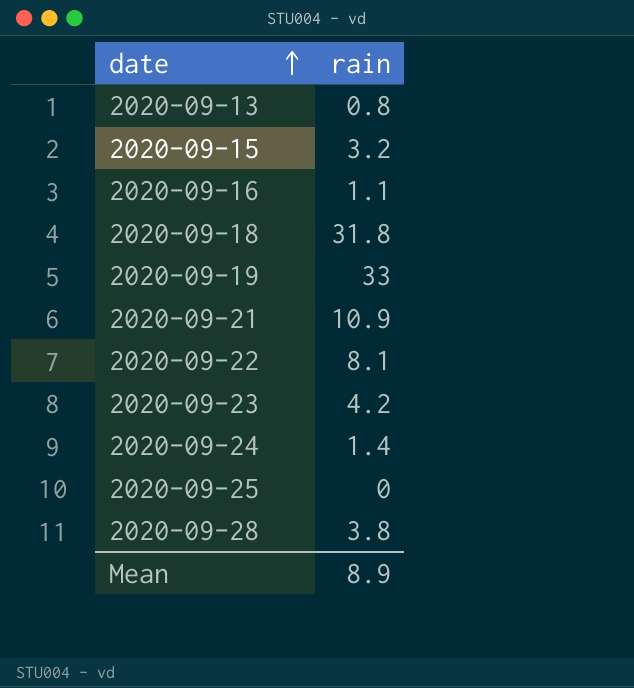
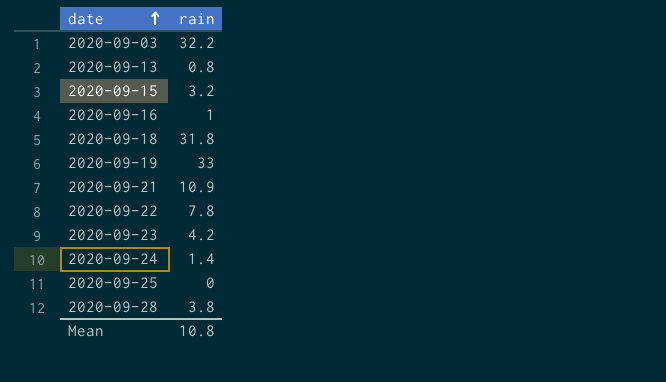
row 2020-09-03: none -> 32.2
2020-09-16 | rain: 1.1 -> 1
2020-09-22 | rain: 8.1 -> 7.8
Mean | rain: 8.9 -> 10.8

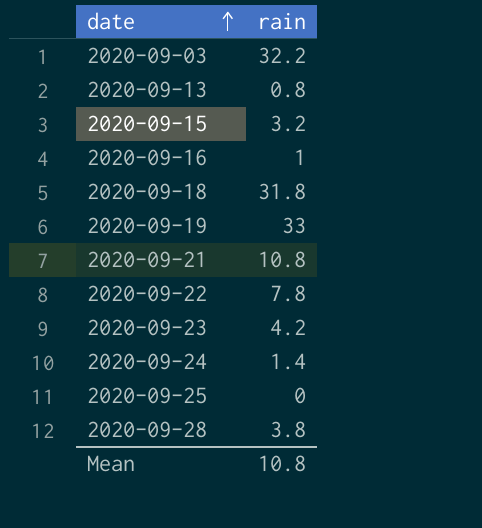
2020-09-21 | rain: 10.9 -> 10.8

